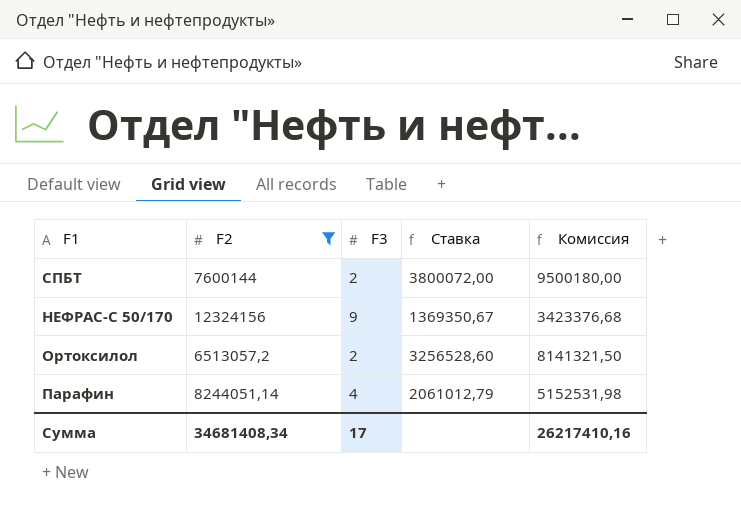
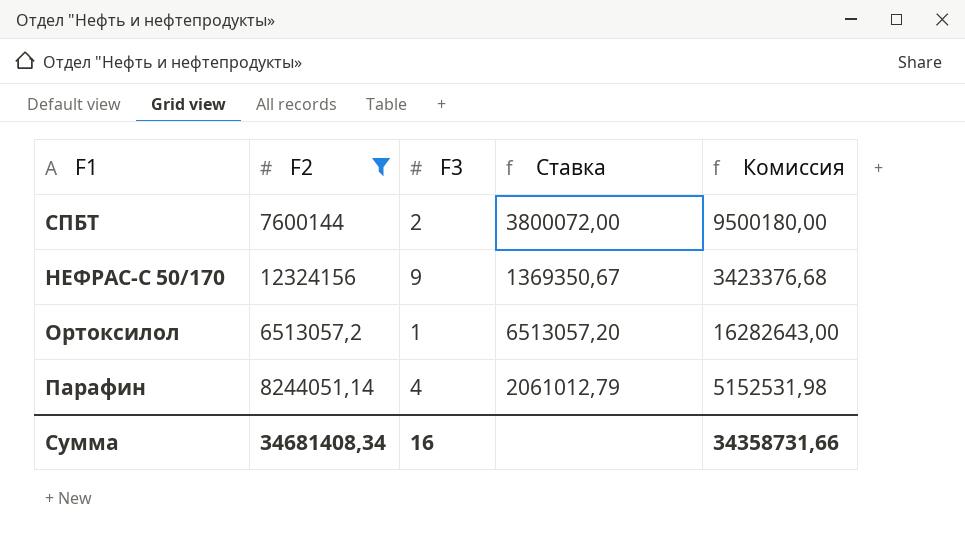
Ортоксилол | F3: 2 -> 1
Ортоксилол | Ставка: 3256528,60 -> 6513057,20
Ортоксилол | Комиссия: 8141321,50 -> 16282643,00
Сумма | F3: 17 -> 16
Сумма | Комиссия: 26217410,16 -> 34358731,66

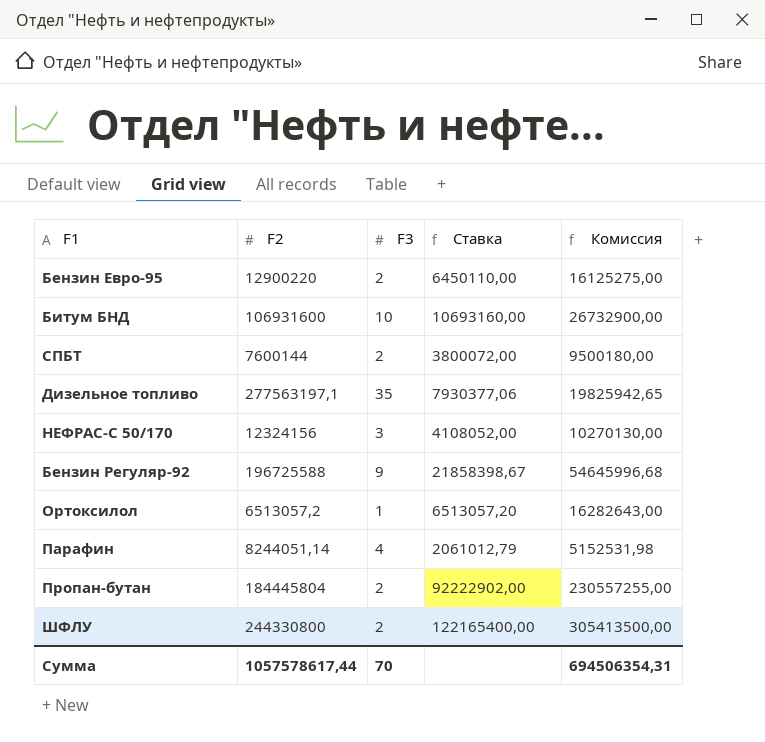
filter: F2 <= 12324156 -> none
НЕФРАС-С 50/170 | F3: 9 -> 3
НЕФРАС-С 50/170 | Ставка: 1369350,67 -> 4108052,00
НЕФРАС-С 50/170 | Комиссия: 3423376,68 -> 10270130,00
Сумма | F2: 34681408,34 -> 1057578617,44
Сумма | F3: 16 -> 70
Сумма | Комиссия: 34358731,66 -> 694506354,31

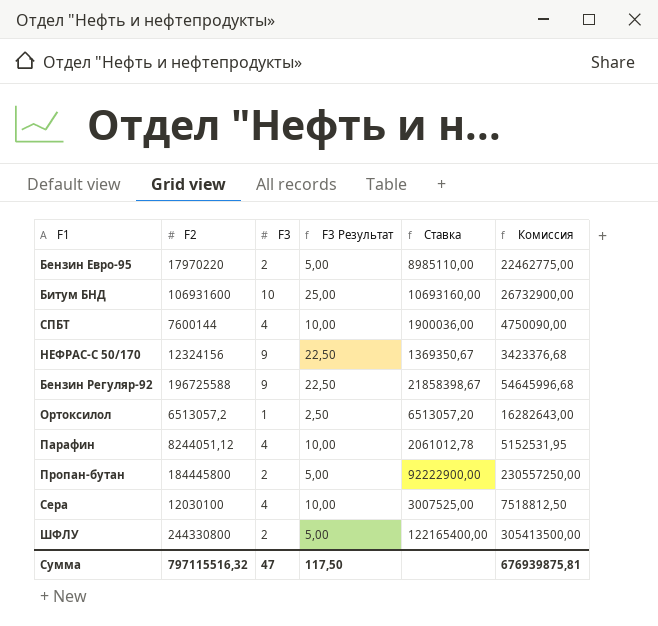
column F3 Результат | formula: none -> [F3] * 2,5
row Дизельное топливо: 277563197,1 | 35 | 7930377,06 | 19825942,65 -> none
Бензин Евро-95 | F2: 12900220 -> 17970220
Бензин Евро-95 | Ставка: 6450110,00 -> 8985110,00
Бензин Евро-95 | Комиссия: 16125275,00 -> 22462775,00
СПБТ | F3: 2 -> 4
СПБТ | Ставка: 3800072,00 -> 1900036,00
СПБТ | Комиссия: 9500180,00 -> 4750090,00
НЕФРАС-С 50/170 | F3: 3 -> 9
НЕФРАС-С 50/170 | Ставка: 4108052,00 -> 1369350,67
НЕФРАС-С 50/170 | Комиссия: 10270130,00 -> 3423376,68
Парафин | F2: 8244051,14 -> 8244051,12
Парафин | Ставка: 2061012,79 -> 2061012,78
Парафин | Комиссия: 5152531,98 -> 5152531,95
Пропан-бутан | F2: 184445804 -> 184445800
Пропан-бутан | Ставка: 92222902,00 -> 92222900,00
Пропан-бутан | Комиссия: 230557255,00 -> 230557250,00
row Сера: none -> 12030100 | 4 | 10,00 | 3007525,00 | 7518812,50
Сумма | F2: 1057578617,44 -> 797115516,32
Сумма | F3: 70 -> 47
Сумма | Комиссия: 694506354,31 -> 676939875,81

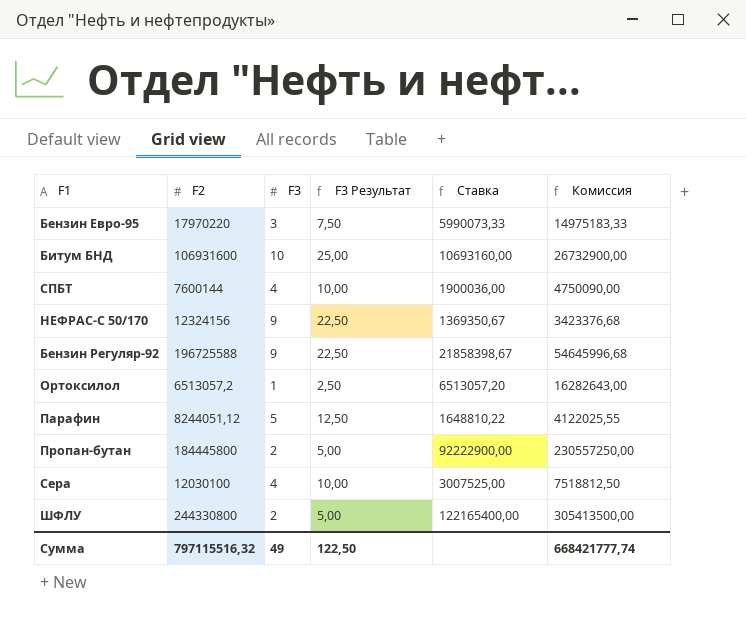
Бензин Евро-95 | F3: 2 -> 3
Бензин Евро-95 | F3 Результат: 5,00 -> 7,50
Бензин Евро-95 | Ставка: 8985110,00 -> 5990073,33
Бензин Евро-95 | Комиссия: 22462775,00 -> 14975183,33
Парафин | F3: 4 -> 5
Парафин | F3 Результат: 10,00 -> 12,50
Парафин | Ставка: 2061012,78 -> 1648810,22
Парафин | Комиссия: 5152531,95 -> 4122025,55
Сумма | F3: 47 -> 49
Сумма | F3 Результат: 117,50 -> 122,50
Сумма | Комиссия: 676939875,81 -> 668421777,74

